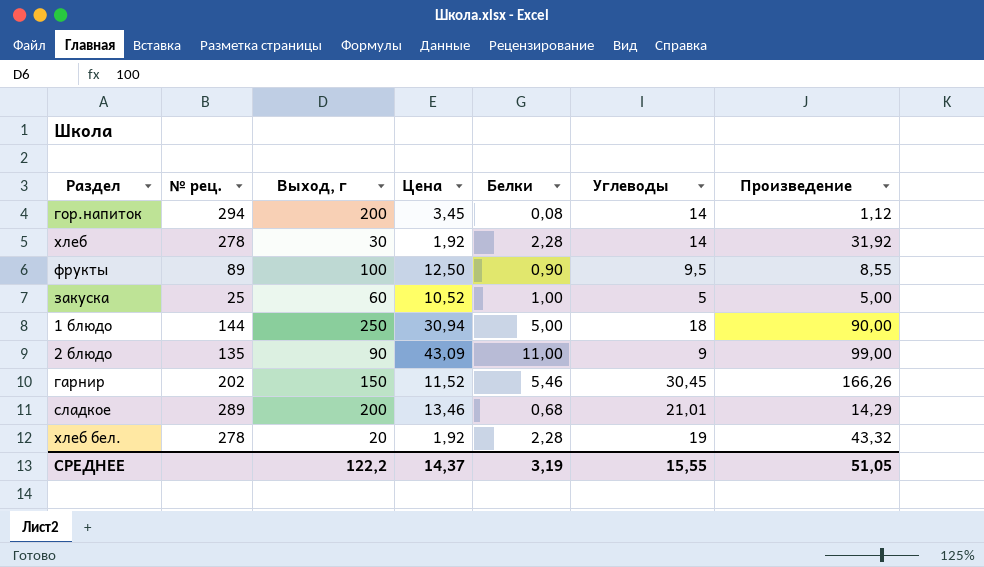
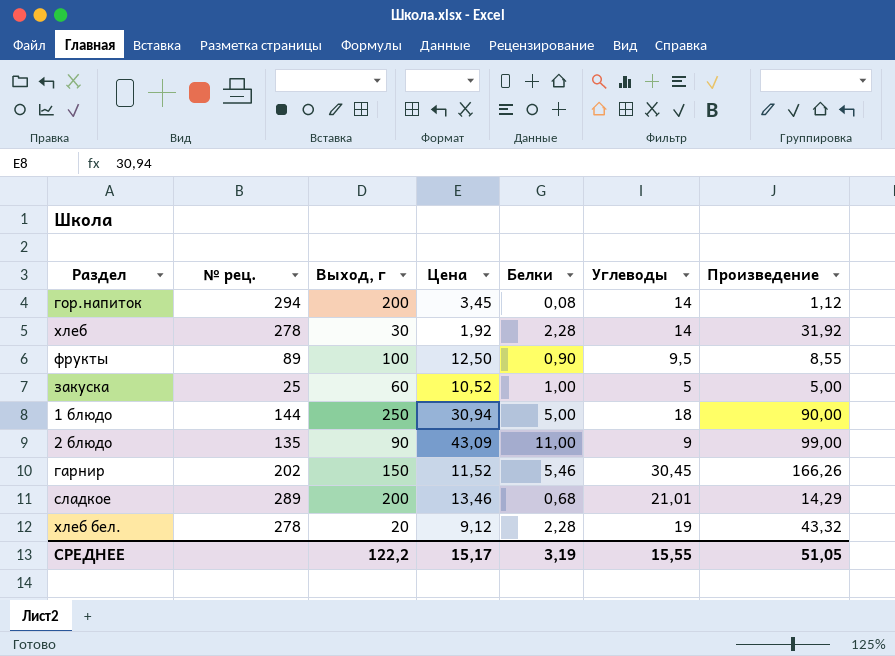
хлеб бел. | Цена: 1,92 -> 9,12
СРЕДНЕЕ | Цена: 14,37 -> 15,17

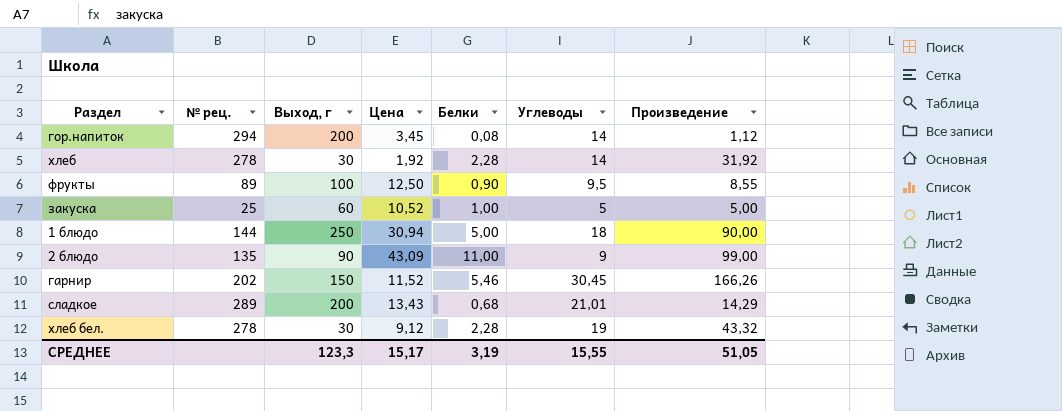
сладкое | Цена: 13,46 -> 13,43
хлеб бел. | Выход, г: 20 -> 30
СРЕДНЕЕ | Выход, г: 122,2 -> 123,3

